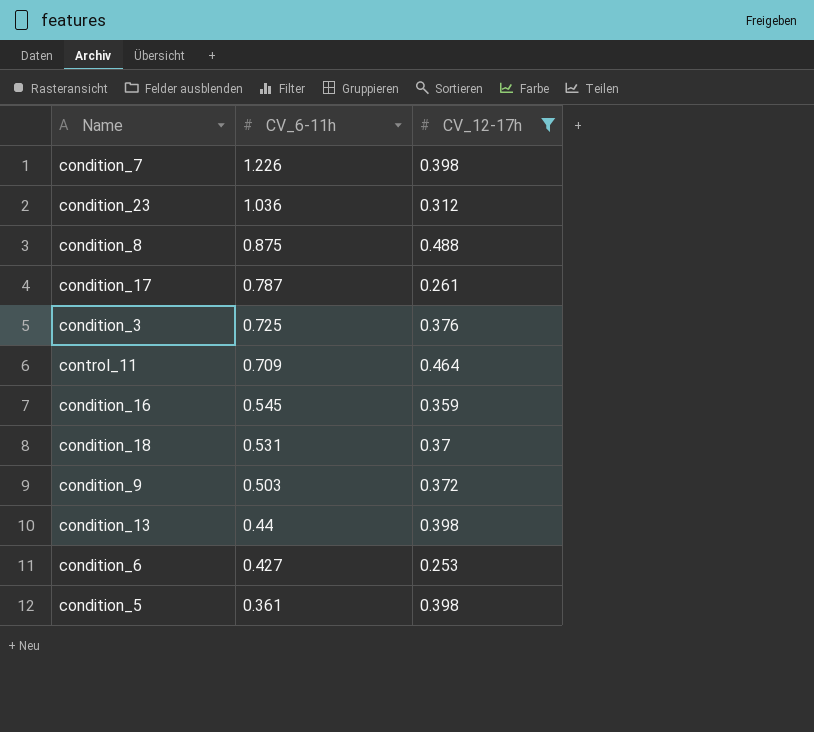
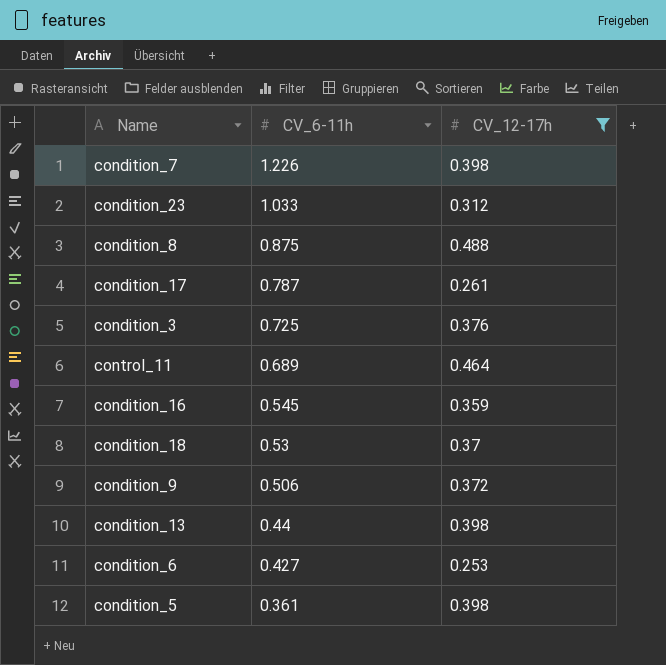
condition_23 | CV_6-11h: 1.036 -> 1.033
control_11 | CV_6-11h: 0.709 -> 0.689
condition_18 | CV_6-11h: 0.531 -> 0.53
condition_9 | CV_6-11h: 0.503 -> 0.506

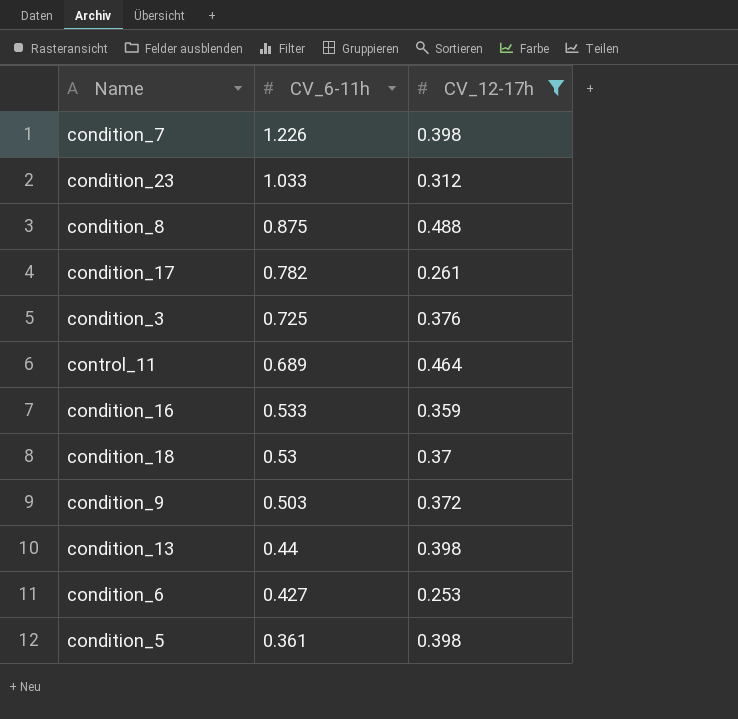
condition_17 | CV_6-11h: 0.787 -> 0.782
condition_16 | CV_6-11h: 0.545 -> 0.533
condition_9 | CV_6-11h: 0.506 -> 0.503

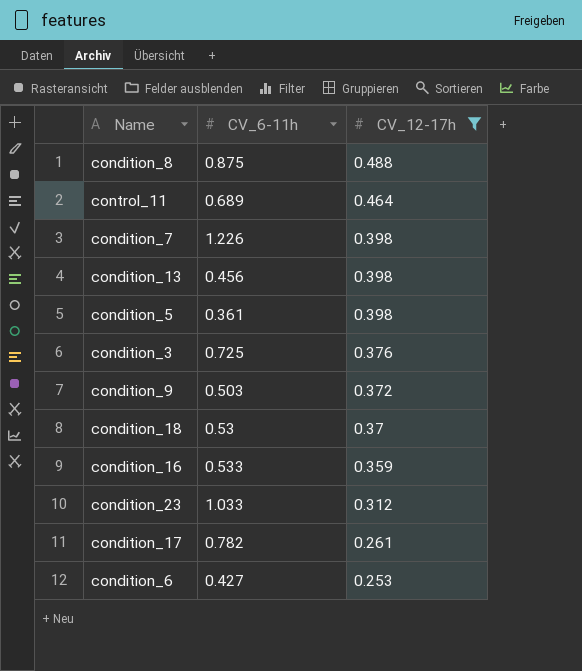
row order: CV_6-11h descending -> CV_12-17h descending
condition_13 | CV_6-11h: 0.44 -> 0.456

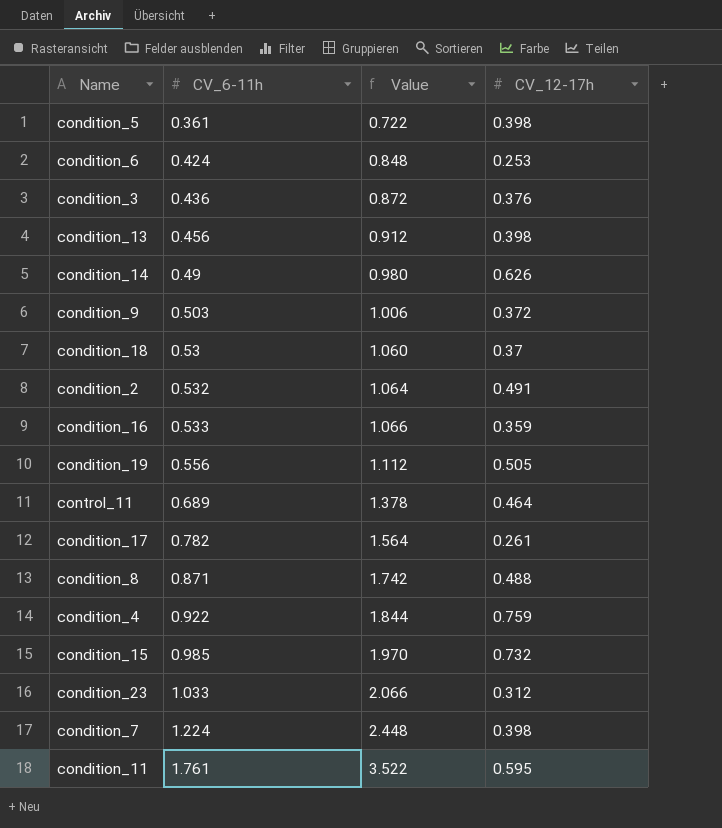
filter: CV_12-17h <= 0.488 -> none
row order: CV_12-17h descending -> CV_6-11h ascending
column Value | formula: none -> [CV_6-11h] * 2
condition_6 | CV_6-11h: 0.427 -> 0.424
condition_3 | CV_6-11h: 0.725 -> 0.436
condition_8 | CV_6-11h: 0.875 -> 0.871
condition_7 | CV_6-11h: 1.226 -> 1.224

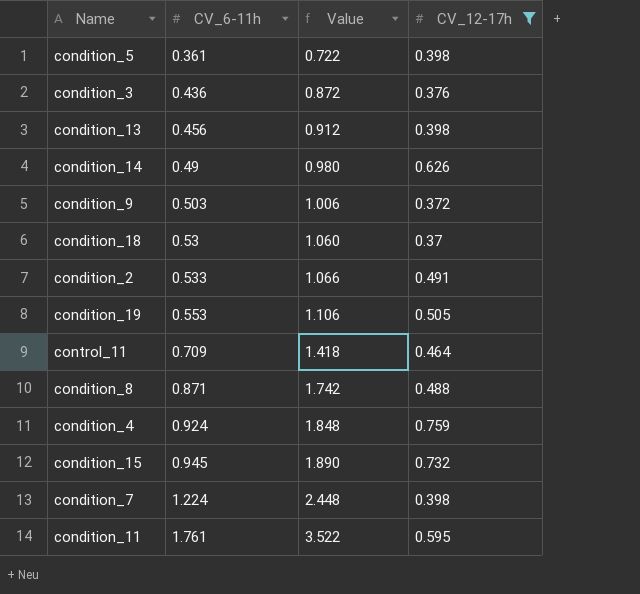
filter: none -> CV_12-17h >= 0.37
condition_2 | CV_6-11h: 0.532 -> 0.533
condition_2 | Value: 1.064 -> 1.066
condition_19 | CV_6-11h: 0.556 -> 0.553
condition_19 | Value: 1.112 -> 1.106
control_11 | CV_6-11h: 0.689 -> 0.709
control_11 | Value: 1.378 -> 1.418
condition_4 | CV_6-11h: 0.922 -> 0.924
condition_4 | Value: 1.844 -> 1.848
condition_15 | CV_6-11h: 0.985 -> 0.945
condition_15 | Value: 1.970 -> 1.890

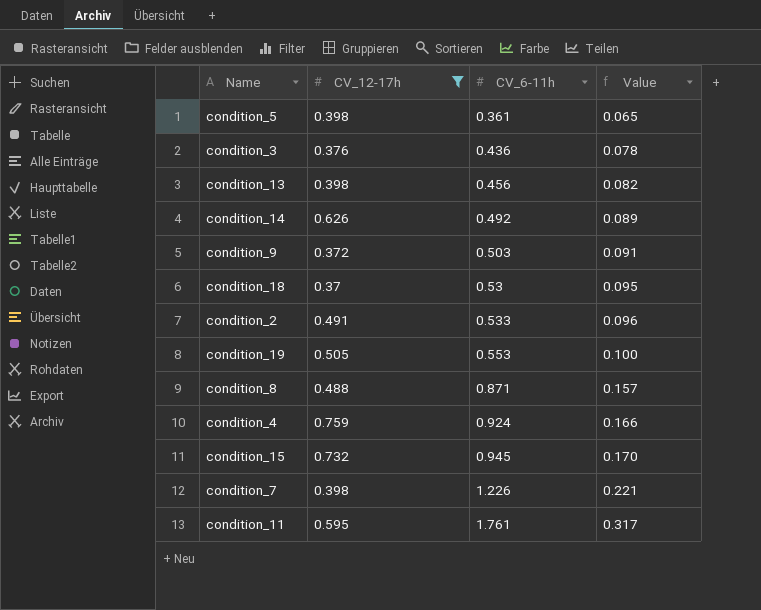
column CV_12-17h | position: 4 -> 2
column Value | formula: [CV_6-11h] * 2 -> [CV_6-11h] * 0.18
row control_11: 0.709 | 1.418 | 0.464 -> none
condition_14 | CV_6-11h: 0.49 -> 0.492
condition_7 | CV_6-11h: 1.224 -> 1.226

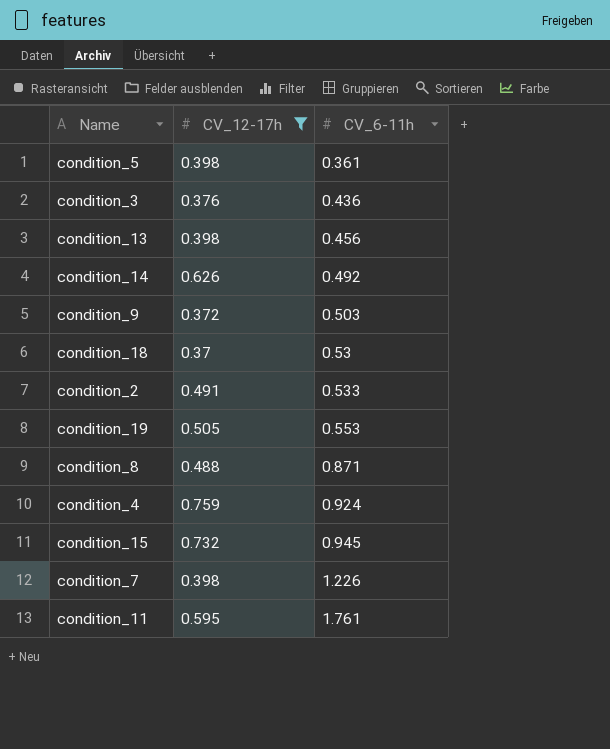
column Value | formula: [CV_6-11h] * 0.18 -> none

